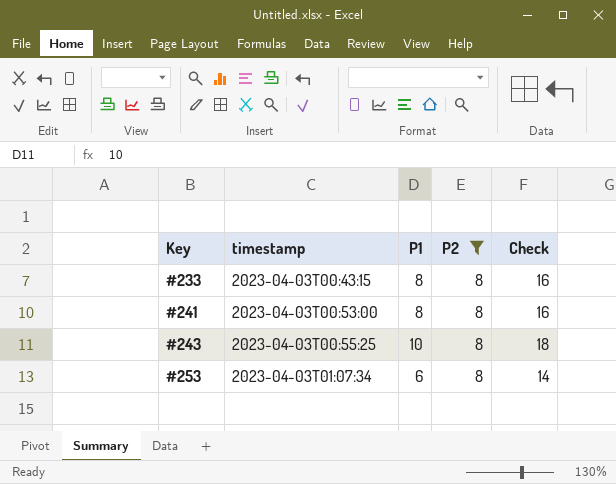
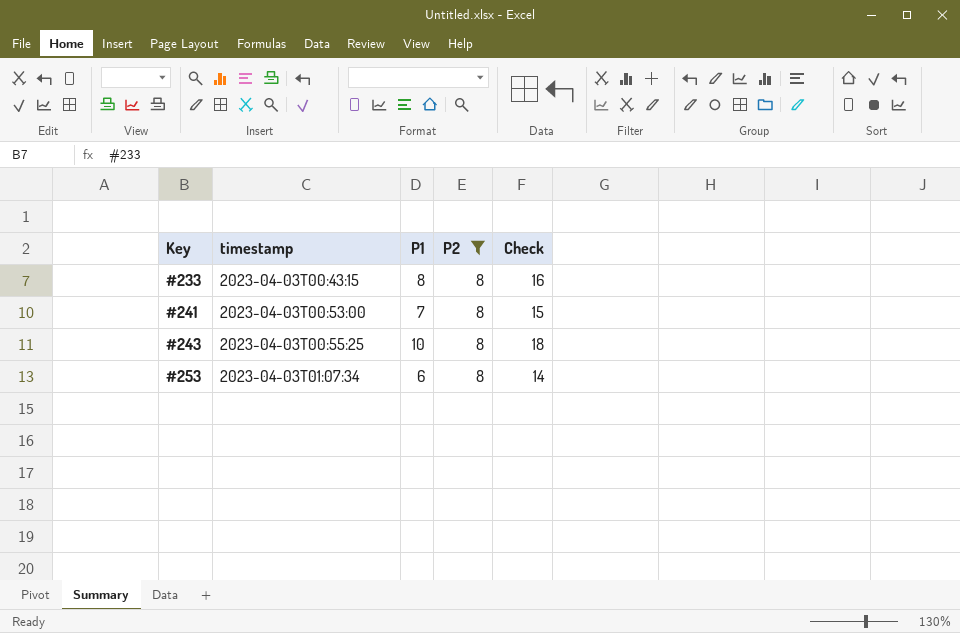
#241 | P1: 8 -> 7
#241 | Check: 16 -> 15

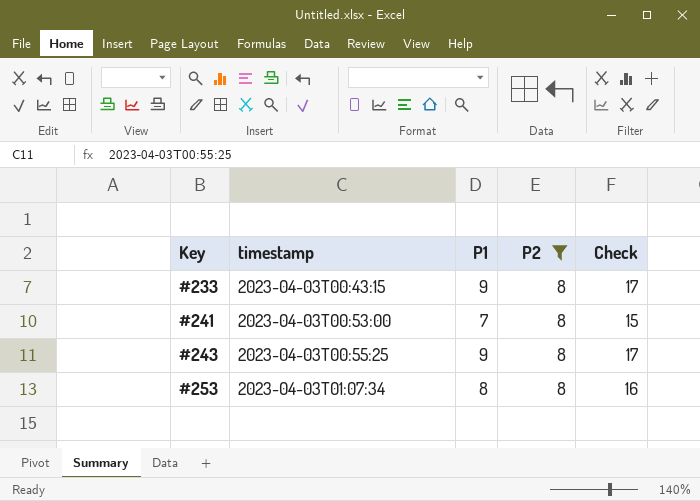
#233 | P1: 8 -> 9
#233 | Check: 16 -> 17
#243 | P1: 10 -> 9
#243 | Check: 18 -> 17
#253 | P1: 6 -> 8
#253 | Check: 14 -> 16

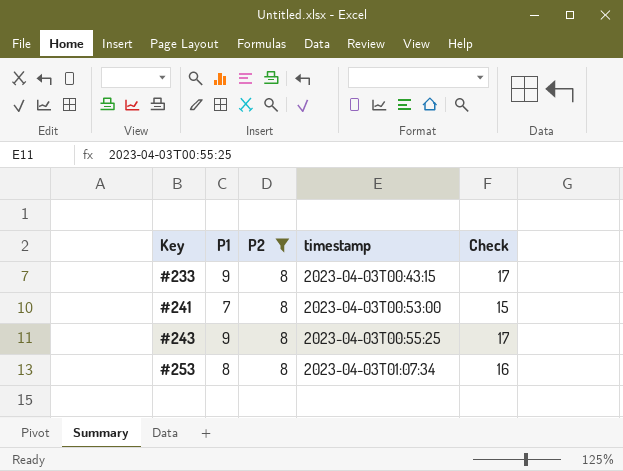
column timestamp | position: 2 -> 4

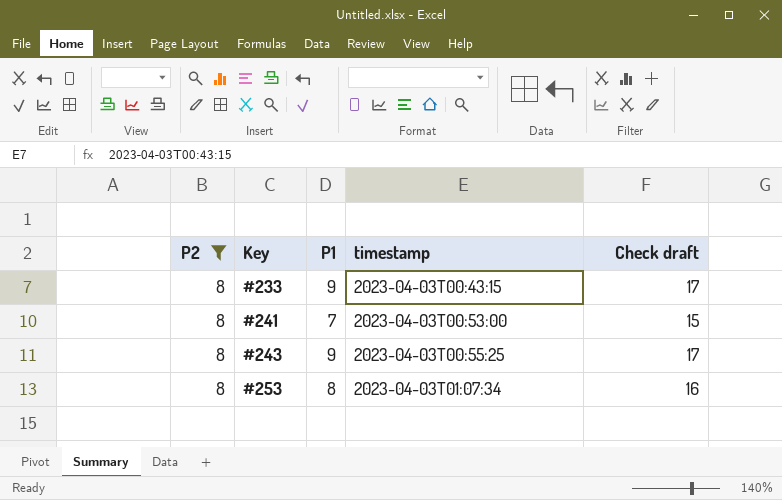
column P2 | position: 3 -> 1
column name: Check -> Check draft

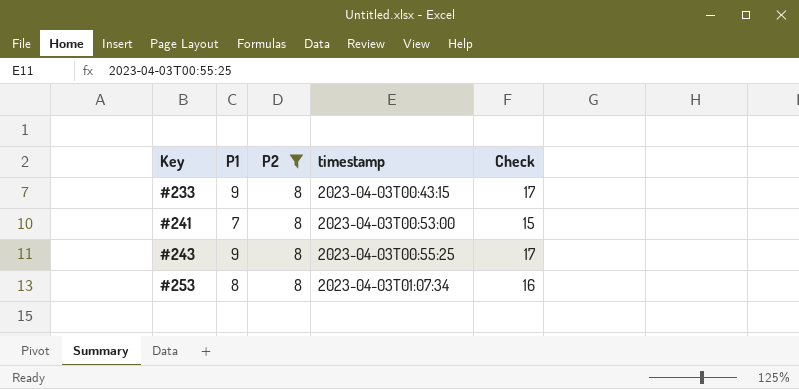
column P2 | position: 1 -> 3
column name: Check draft -> Check

